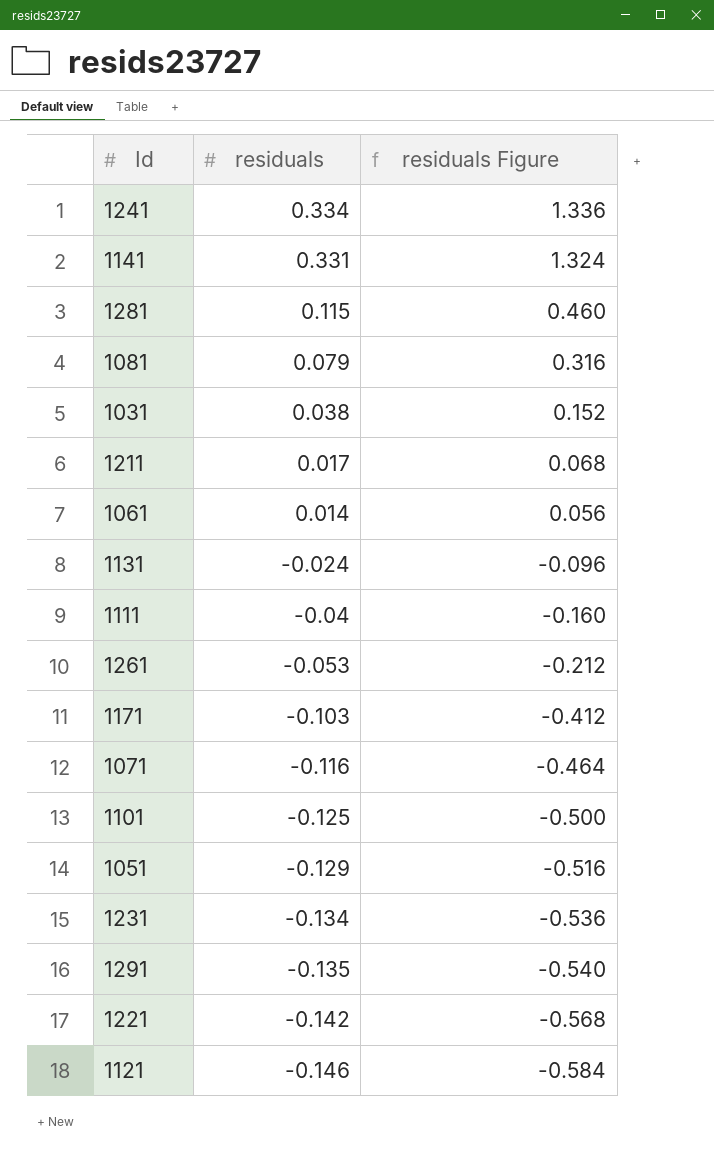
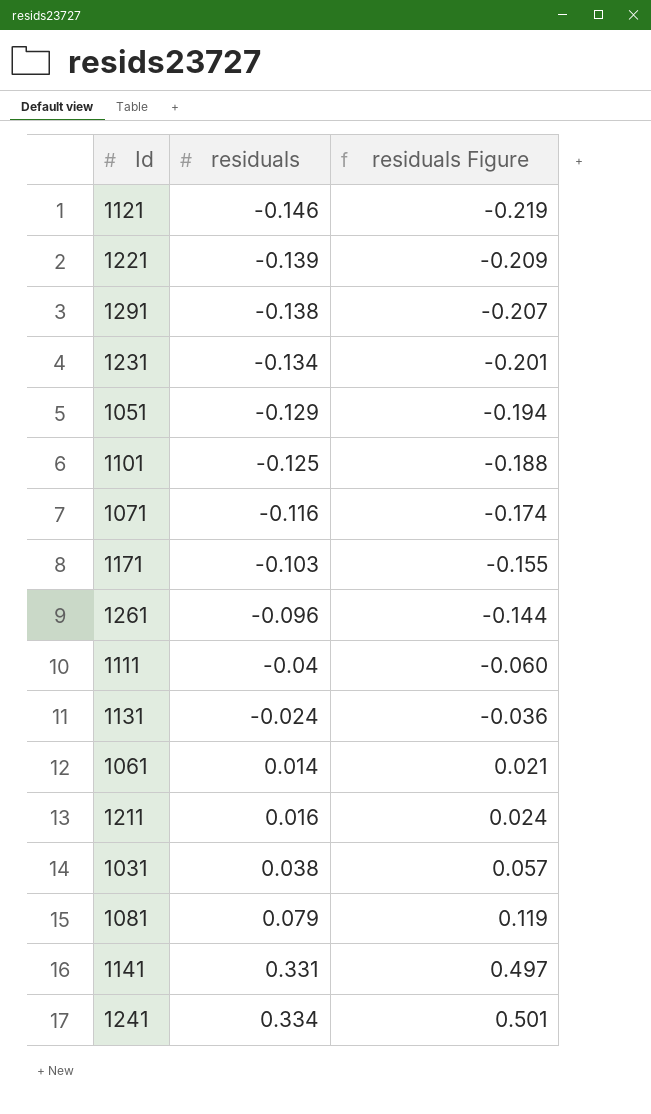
row order: residuals descending -> residuals ascending
column residuals Figure | formula: [residuals] * 4 -> [residuals] * 1.5
row 1281: 0.115 | 0.460 -> none
1221 | residuals: -0.142 -> -0.139
1291 | residuals: -0.135 -> -0.138
1261 | residuals: -0.053 -> -0.096
1211 | residuals: 0.017 -> 0.016

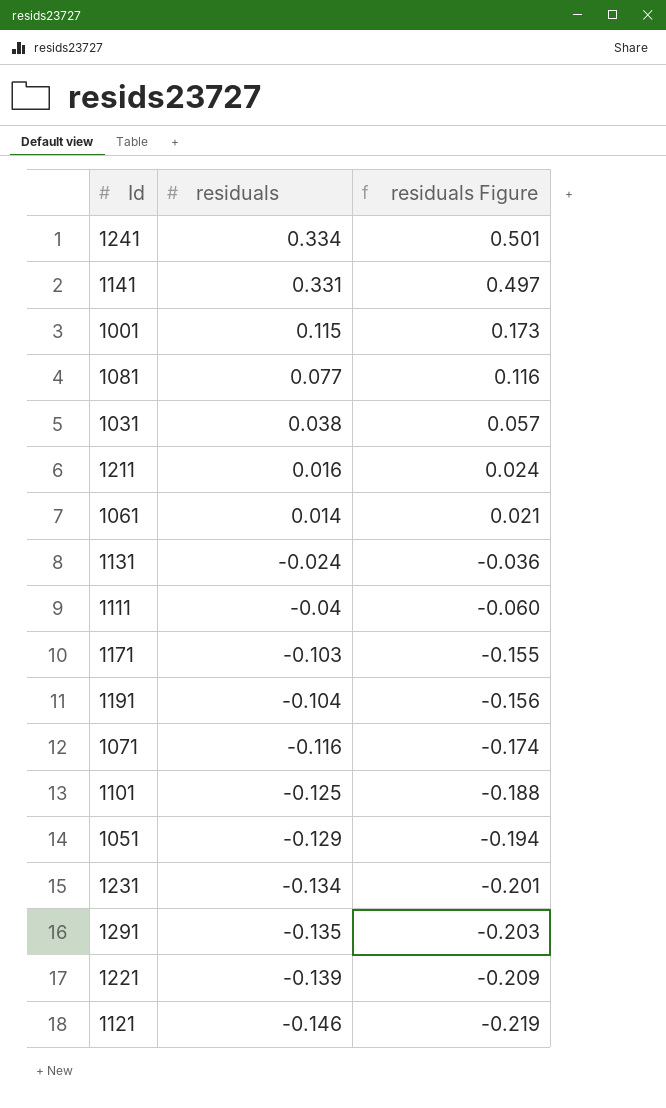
row order: residuals ascending -> residuals descending
row 1261: -0.096 | -0.144 -> none
row 1001: none -> 0.115 | 0.173
1081 | residuals: 0.079 -> 0.077
1081 | residuals Figure: 0.119 -> 0.116
row 1191: none -> -0.104 | -0.156
1291 | residuals: -0.138 -> -0.135
1291 | residuals Figure: -0.207 -> -0.203

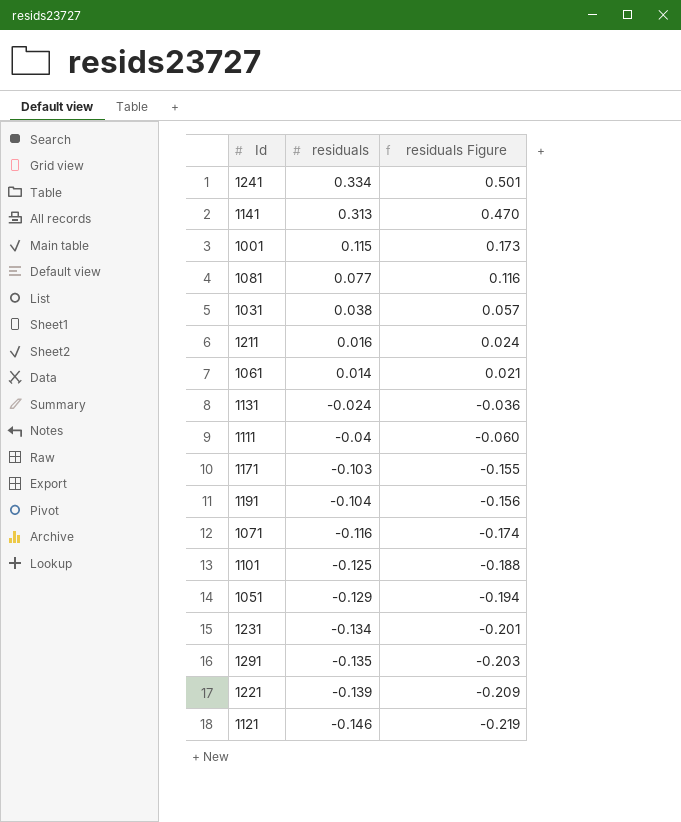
1141 | residuals: 0.331 -> 0.313
1141 | residuals Figure: 0.497 -> 0.470

